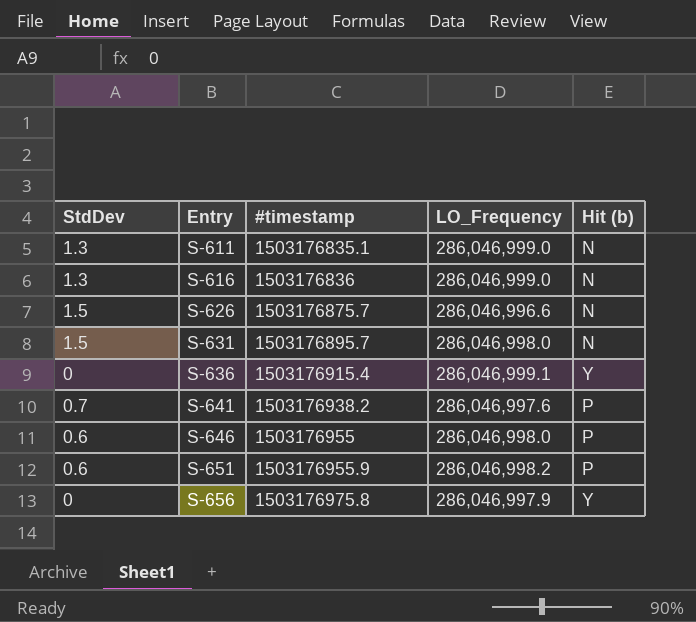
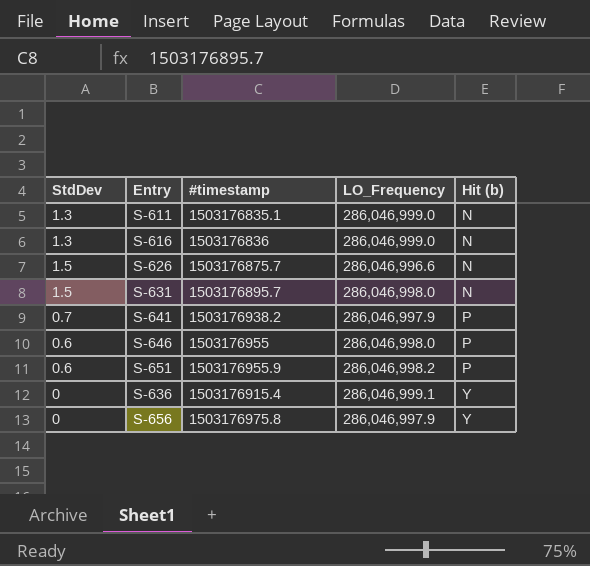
row order: Entry ascending -> Hit (b) ascending
S-641 | LO_Frequency: 286,046,997.6 -> 286,046,997.9

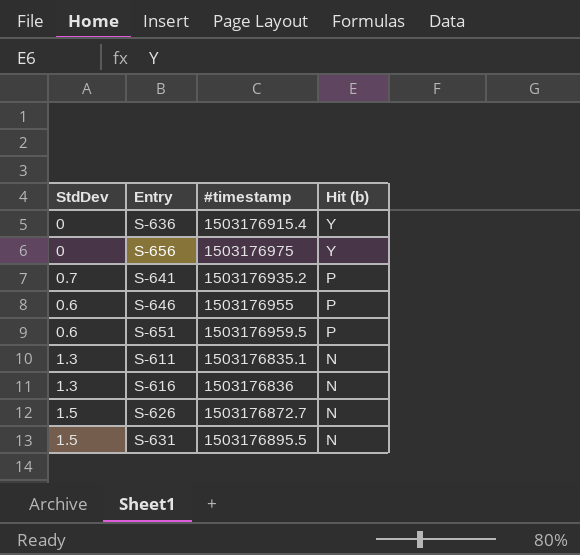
row order: Hit (b) ascending -> Hit (b) descending
column LO_Frequency | position: 4 -> none
S-656 | #timestamp: 1503176975.8 -> 1503176975
S-641 | #timestamp: 1503176938.2 -> 1503176935.2
S-651 | #timestamp: 1503176955.9 -> 1503176959.5
S-626 | #timestamp: 1503176875.7 -> 1503176872.7
S-631 | #timestamp: 1503176895.7 -> 1503176895.5

